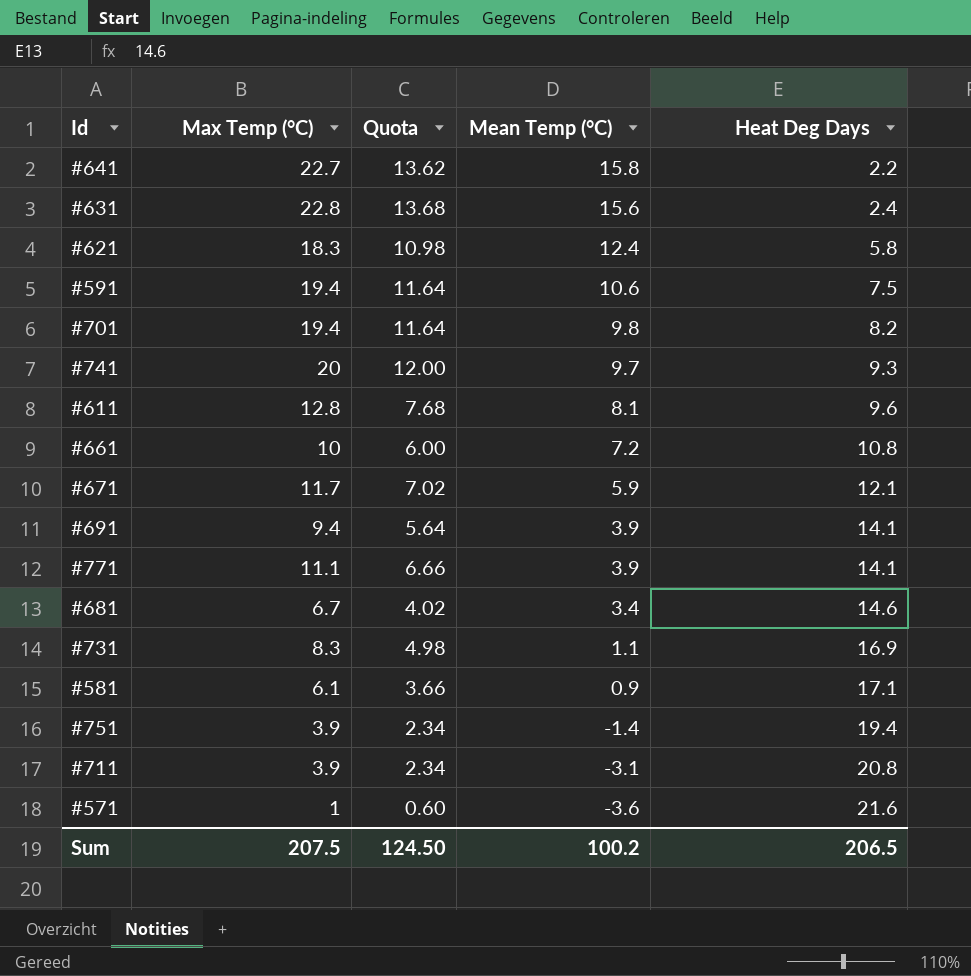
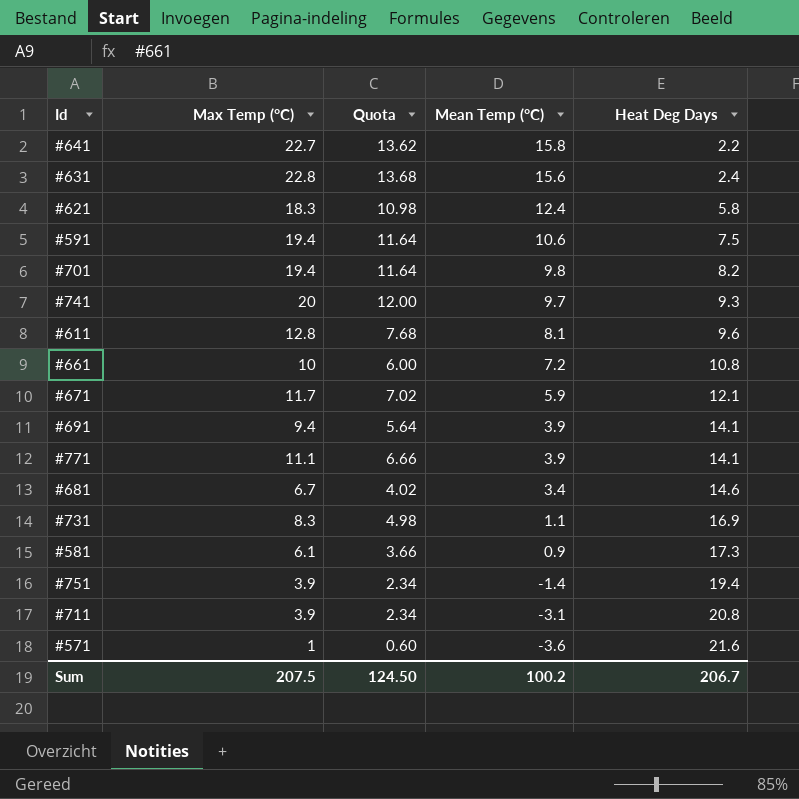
#581 | Heat Deg Days: 17.1 -> 17.3
Sum | Heat Deg Days: 206.5 -> 206.7

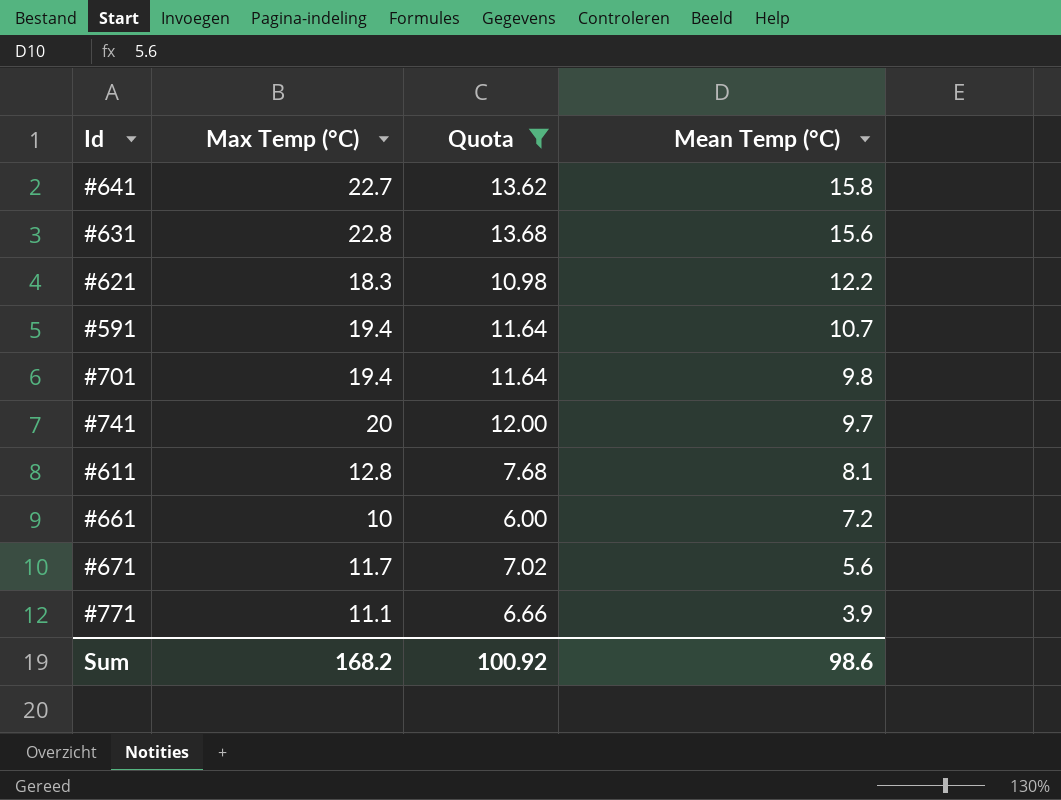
filter: none -> Quota >= 6.00
column Heat Deg Days | position: 5 -> none
#621 | Mean Temp (°C): 12.4 -> 12.2
#591 | Mean Temp (°C): 10.6 -> 10.7
#671 | Mean Temp (°C): 5.9 -> 5.6
Sum | Max Temp (°C): 207.5 -> 168.2
Sum | Quota: 124.50 -> 100.92
Sum | Mean Temp (°C): 100.2 -> 98.6

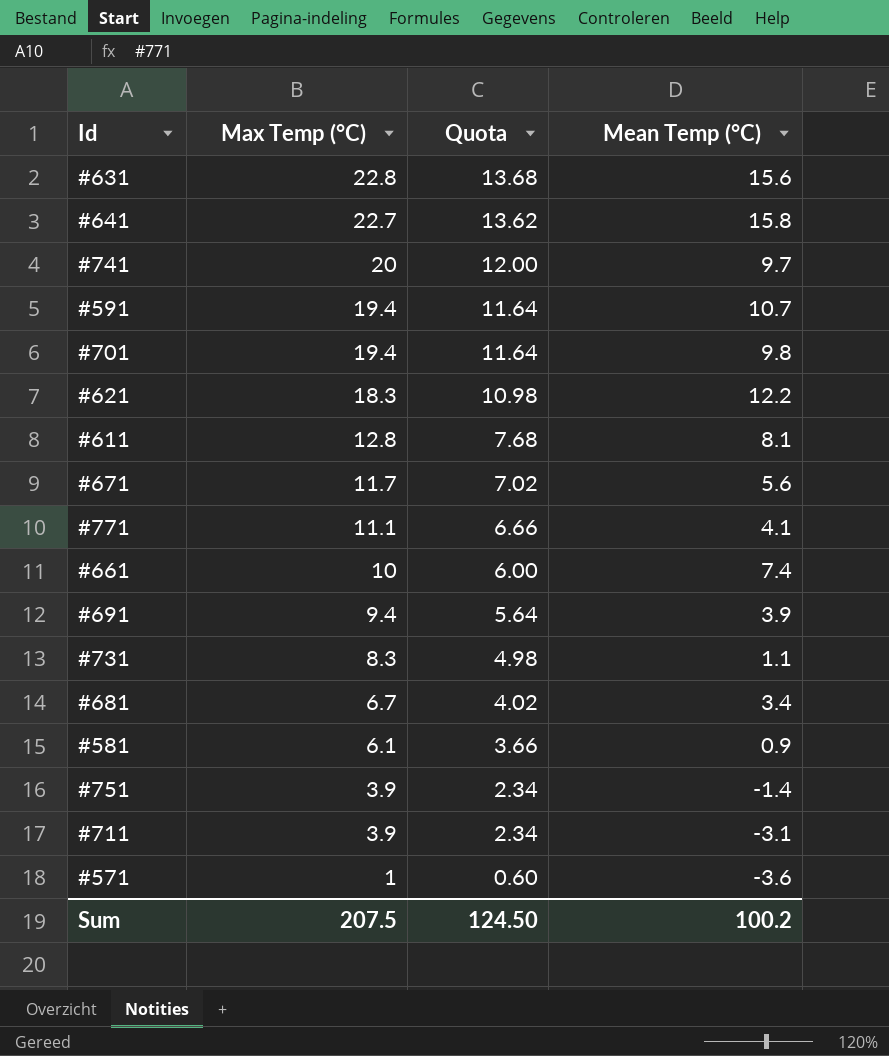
filter: Quota >= 6.00 -> none
row order: Mean Temp (°C) descending -> Max Temp (°C) descending
#771 | Mean Temp (°C): 3.9 -> 4.1
#661 | Mean Temp (°C): 7.2 -> 7.4
Sum | Max Temp (°C): 168.2 -> 207.5
Sum | Quota: 100.92 -> 124.50
Sum | Mean Temp (°C): 98.6 -> 100.2

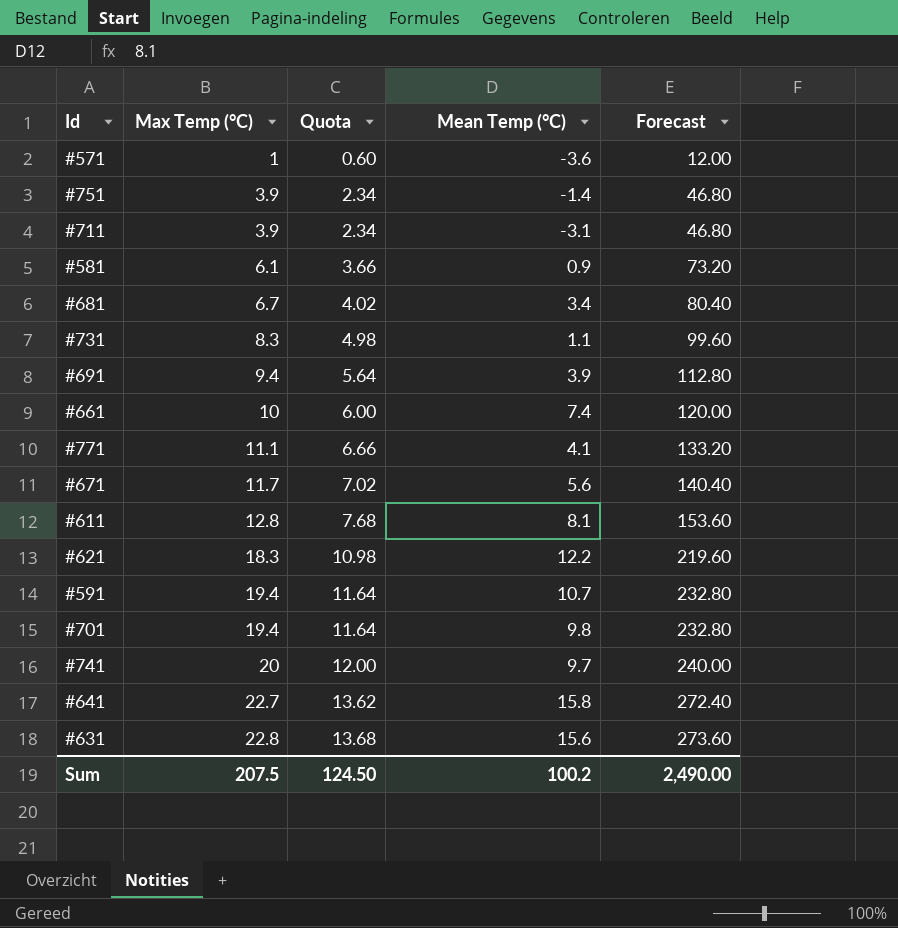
row order: Max Temp (°C) descending -> Max Temp (°C) ascending
column Forecast | formula: none -> [Max Temp (°C)] * 12

